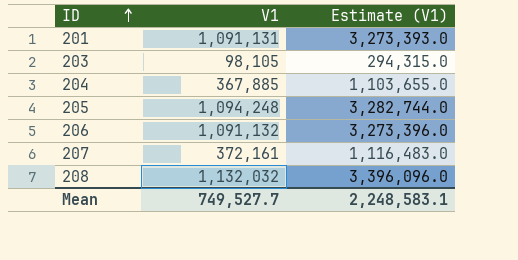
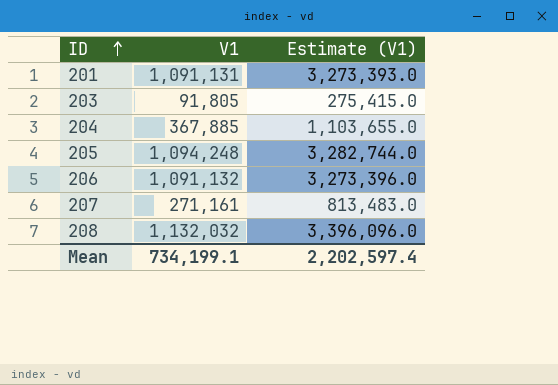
203 | V1: 98,105 -> 91,805
203 | Estimate (V1): 294,315.0 -> 275,415.0
207 | V1: 372,161 -> 271,161
207 | Estimate (V1): 1,116,483.0 -> 813,483.0
Mean | V1: 749,527.7 -> 734,199.1
Mean | Estimate (V1): 2,248,583.1 -> 2,202,597.4

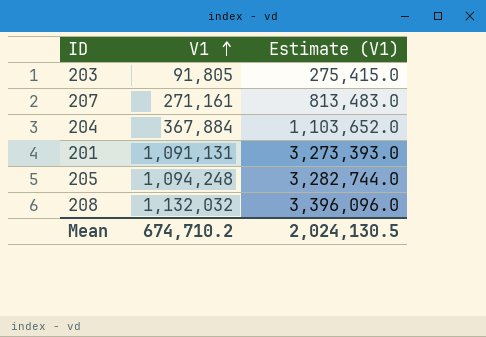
row order: ID ascending -> V1 ascending
row 206: 1,091,132 | 3,273,396.0 -> none
204 | V1: 367,885 -> 367,884
204 | Estimate (V1): 1,103,655.0 -> 1,103,652.0
Mean | V1: 734,199.1 -> 674,710.2
Mean | Estimate (V1): 2,202,597.4 -> 2,024,130.5

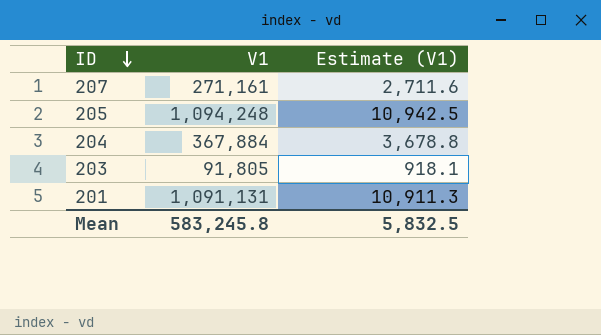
row order: V1 ascending -> ID descending
column Estimate (V1) | formula: [V1] * 3 -> [V1] * 0.01
row 208: 1,132,032 | 3,396,096.0 -> none
Mean | V1: 674,710.2 -> 583,245.8
Mean | Estimate (V1): 2,024,130.5 -> 5,832.5

